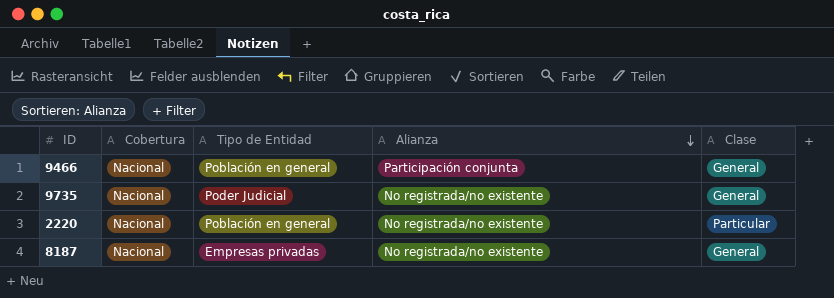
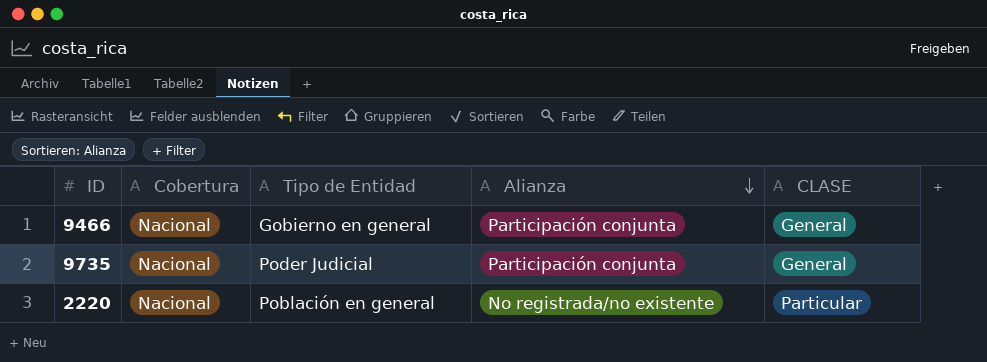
column name: Clase -> CLASE
row 8187: Nacional | Empresas privadas | No registrada/no existente | General -> none
9466 | Tipo de Entidad: Población en general -> Gobierno en general
9735 | Alianza: No registrada/no existente -> Participación conjunta

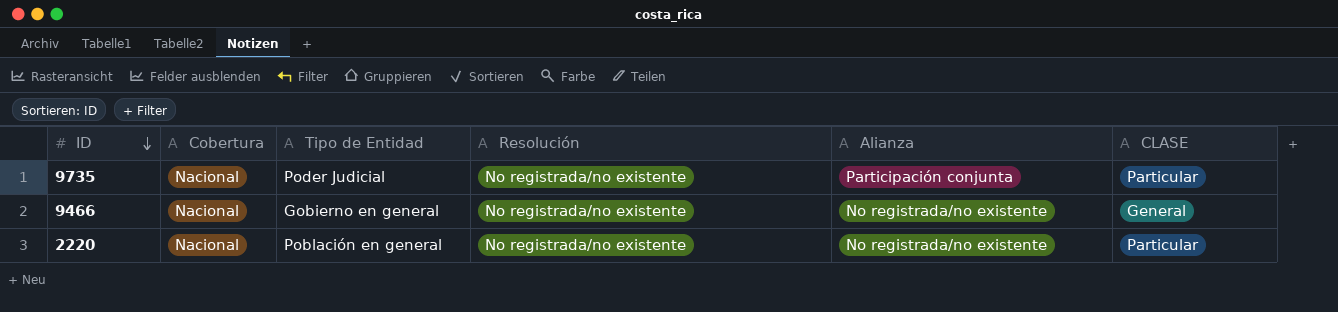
row order: Alianza descending -> ID descending
column Resolución | position: none -> 4
9735 | CLASE: General -> Particular
9466 | Alianza: Participación conjunta -> No registrada/no existente

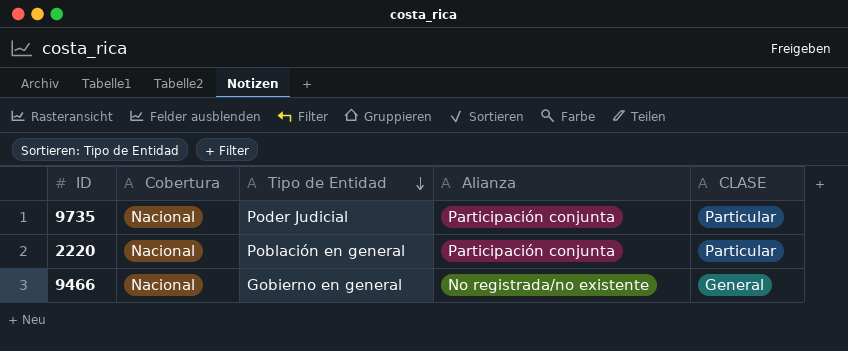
row order: ID descending -> Tipo de Entidad descending
column Resolución | position: 4 -> none
2220 | Alianza: No registrada/no existente -> Participación conjunta

